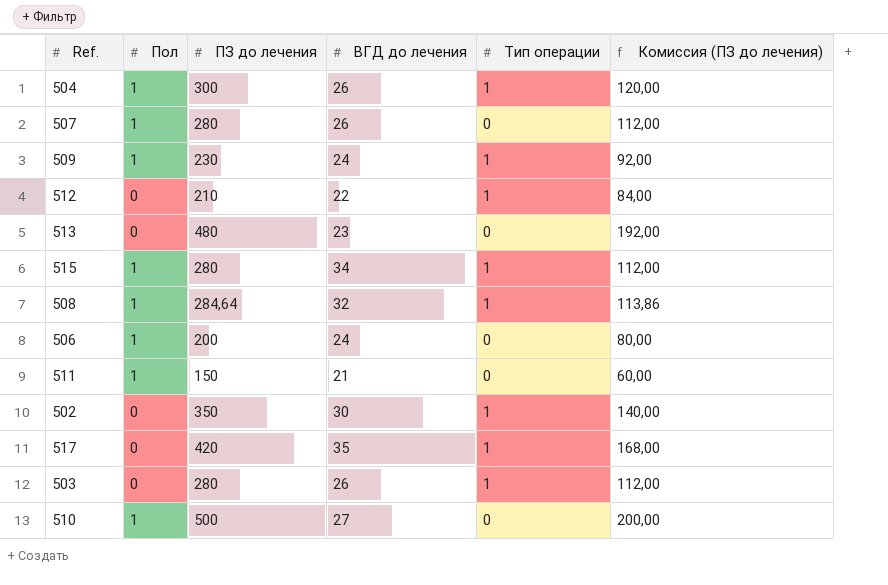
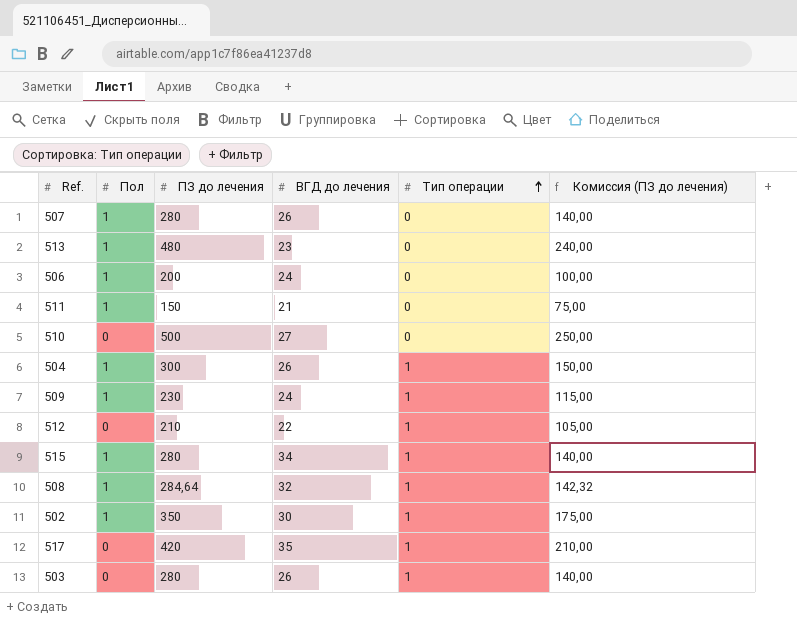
row order: none -> Тип операции ascending
column Комиссия (ПЗ до лечения) | formula: [ПЗ до лечения] * 0,4 -> [ПЗ до лечения] * 0,5
513 | Пол: 0 -> 1
510 | Пол: 1 -> 0
502 | Пол: 0 -> 1

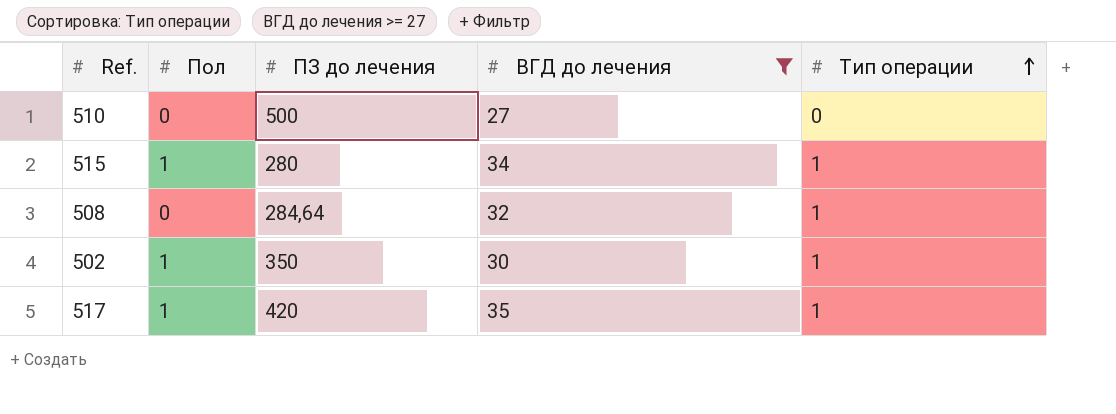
filter: none -> ВГД до лечения >= 27
column Комиссия (ПЗ до лечения) | formula: [ПЗ до лечения] * 0,5 -> none
508 | Пол: 1 -> 0
517 | Пол: 0 -> 1

